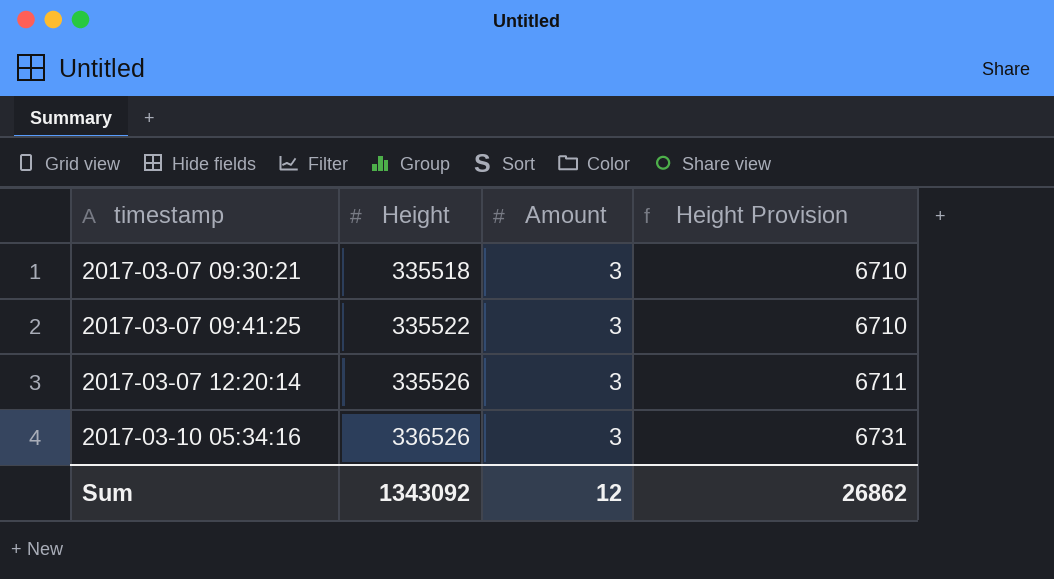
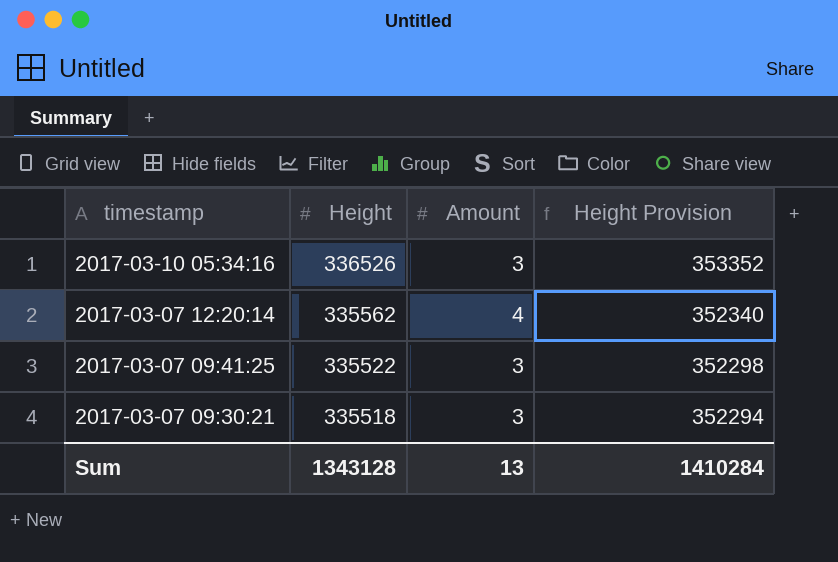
row order: timestamp ascending -> timestamp descending
column Height Provision | formula: [Height] * 0.02 -> [Height] * 1.05
2017-03-07 12:20:14 | Height: 335526 -> 335562
2017-03-07 12:20:14 | Amount: 3 -> 4
Sum | Height: 1343092 -> 1343128
Sum | Amount: 12 -> 13
Sum | Height Provision: 26862 -> 1410284

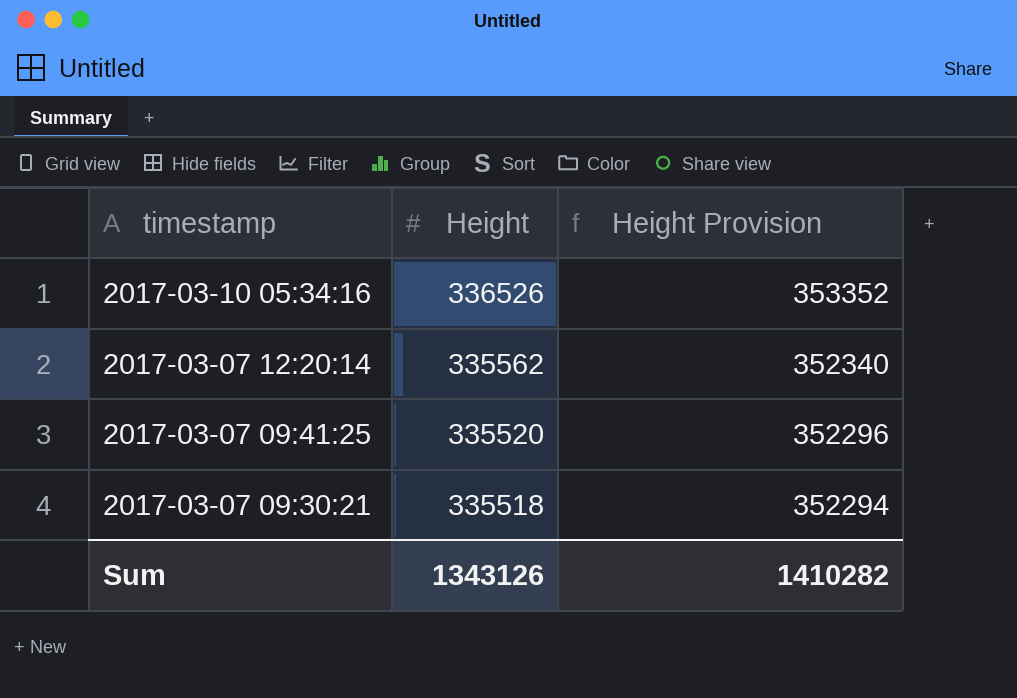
column Amount | position: 3 -> none
2017-03-07 09:41:25 | Height: 335522 -> 335520
2017-03-07 09:41:25 | Height Provision: 352298 -> 352296
Sum | Height: 1343128 -> 1343126
Sum | Height Provision: 1410284 -> 1410282

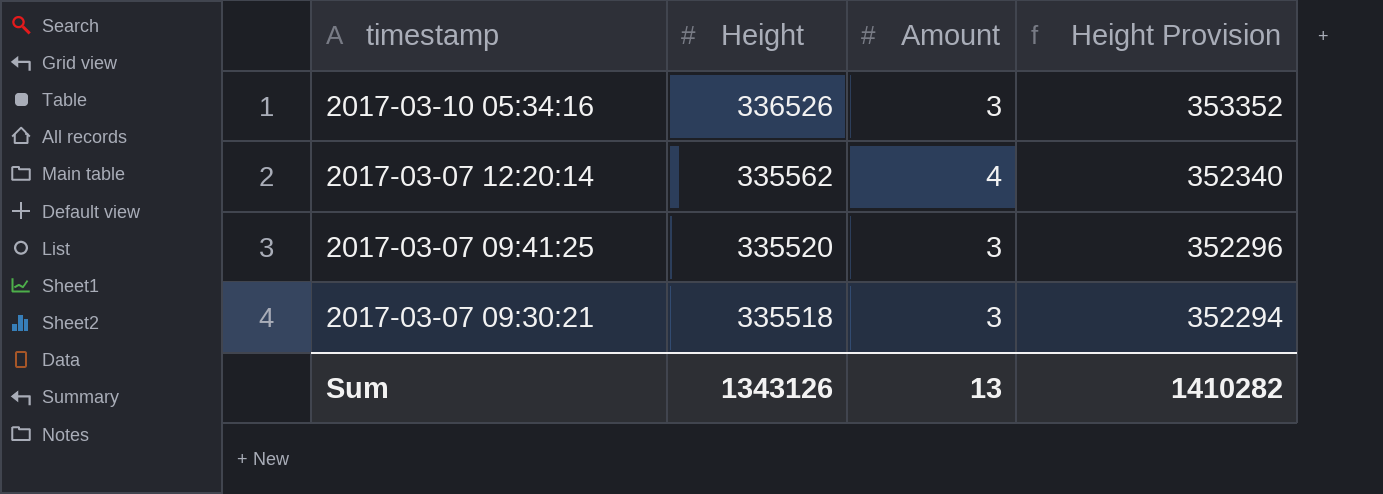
column Amount | position: none -> 3

